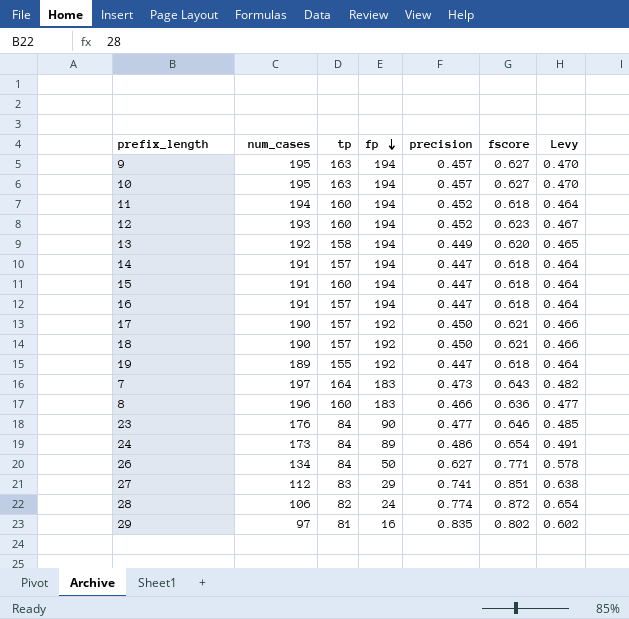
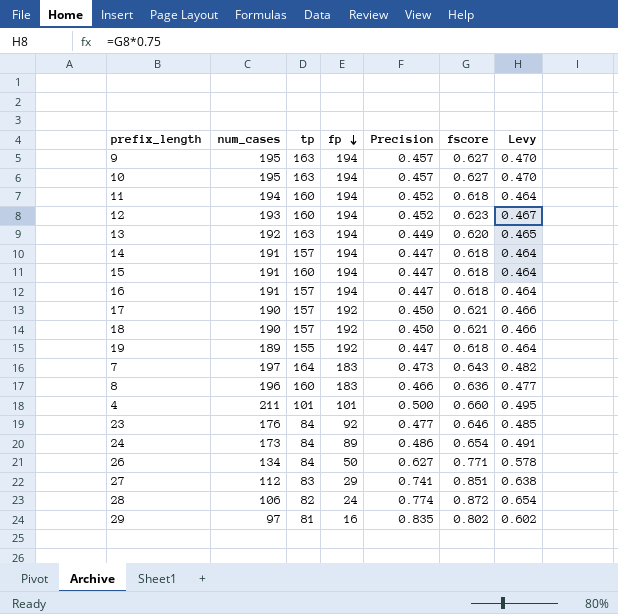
column name: precision -> Precision
13 | tp: 158 -> 163
row 4: none -> 211 | 101 | 101 | 0.500 | 0.660 | 0.495
23 | fp: 90 -> 92

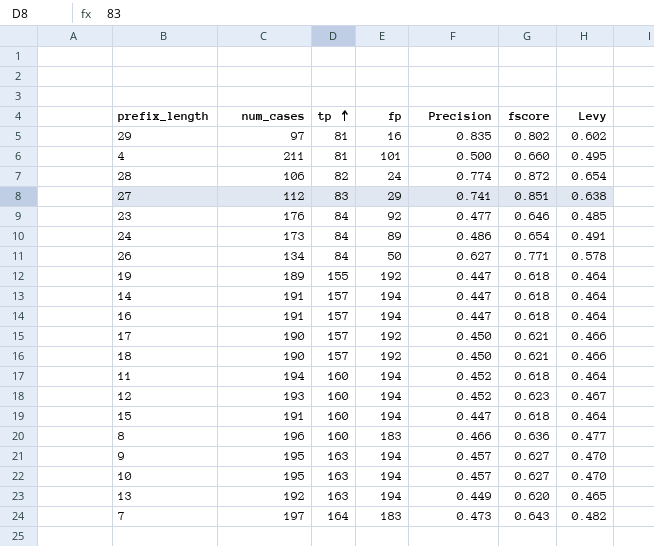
row order: fp descending -> tp ascending
4 | tp: 101 -> 81

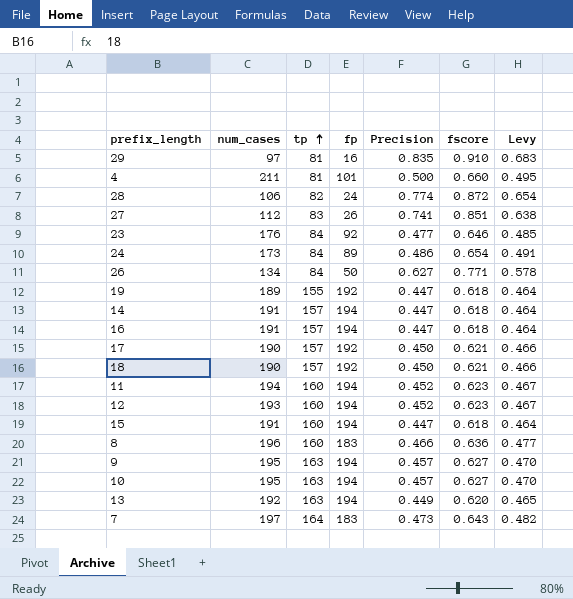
29 | fscore: 0.802 -> 0.910
29 | Levy: 0.602 -> 0.683
27 | fp: 29 -> 26
11 | fscore: 0.618 -> 0.623
11 | Levy: 0.464 -> 0.467

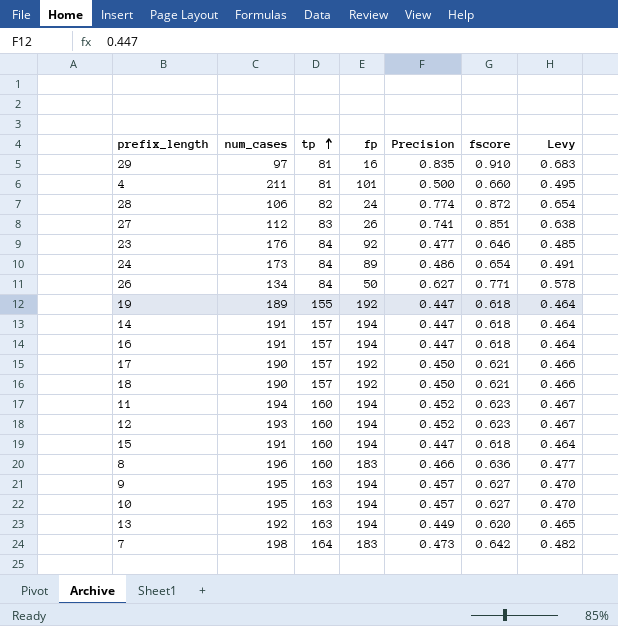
7 | num_cases: 197 -> 198
7 | fscore: 0.643 -> 0.642

